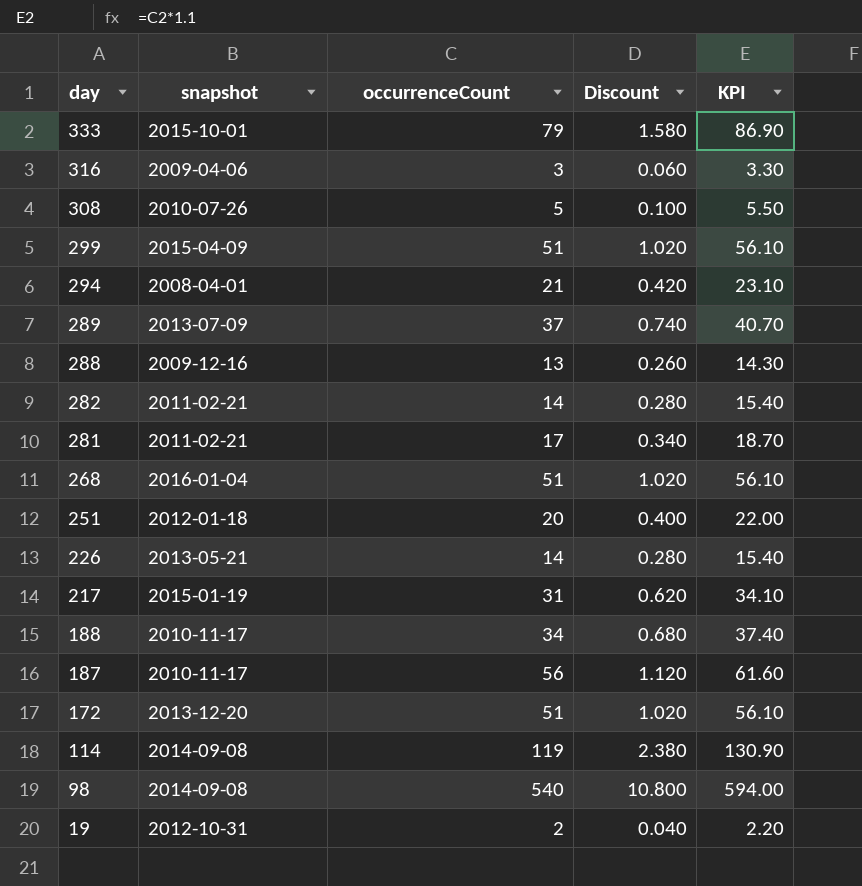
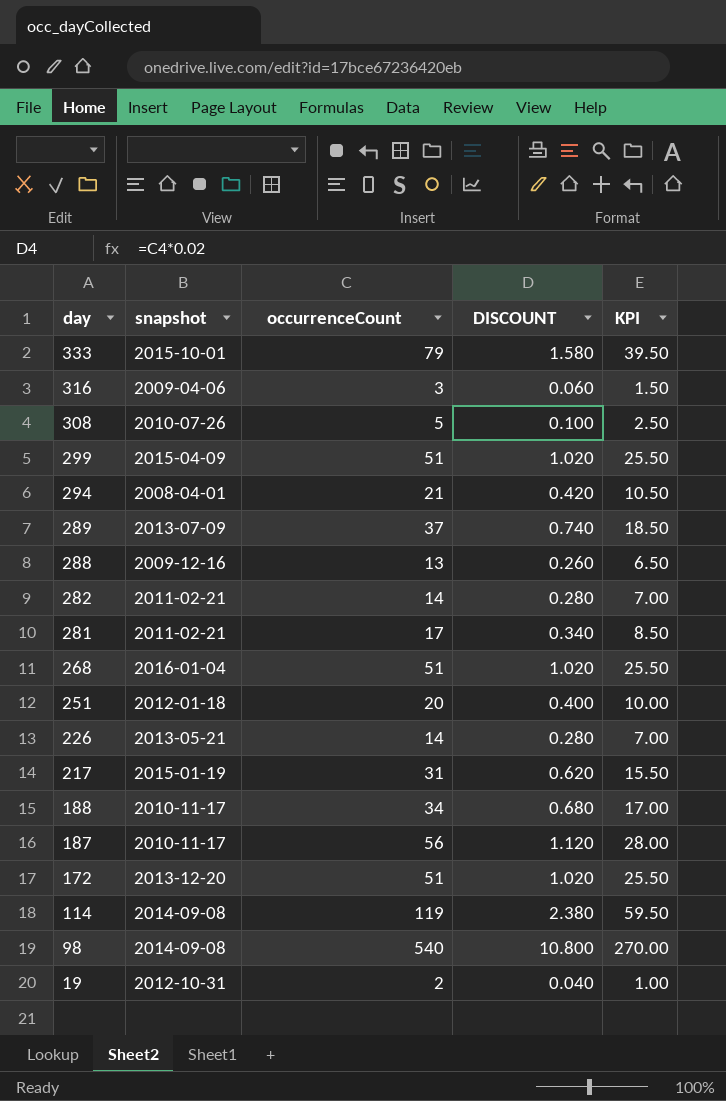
column name: Discount -> DISCOUNT
column KPI | formula: [occurrenceCount] * 1.1 -> [occurrenceCount] * 0.5

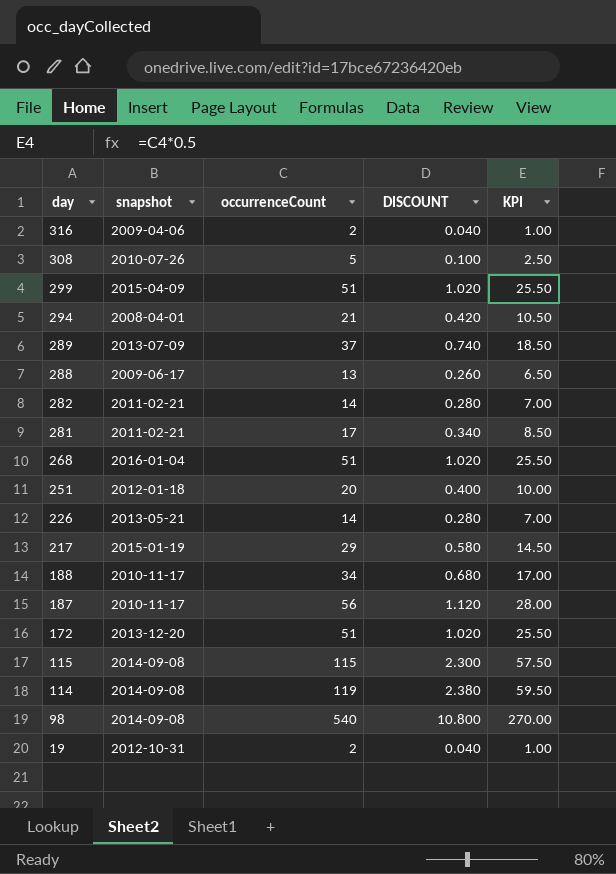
row 333: 2015-10-01 | 79 | 1.580 | 39.50 -> none
316 | occurrenceCount: 3 -> 2
316 | DISCOUNT: 0.060 -> 0.040
316 | KPI: 1.50 -> 1.00
288 | snapshot: 2009-12-16 -> 2009-06-17
217 | occurrenceCount: 31 -> 29
217 | DISCOUNT: 0.620 -> 0.580
217 | KPI: 15.50 -> 14.50
row 115: none -> 2014-09-08 | 115 | 2.300 | 57.50

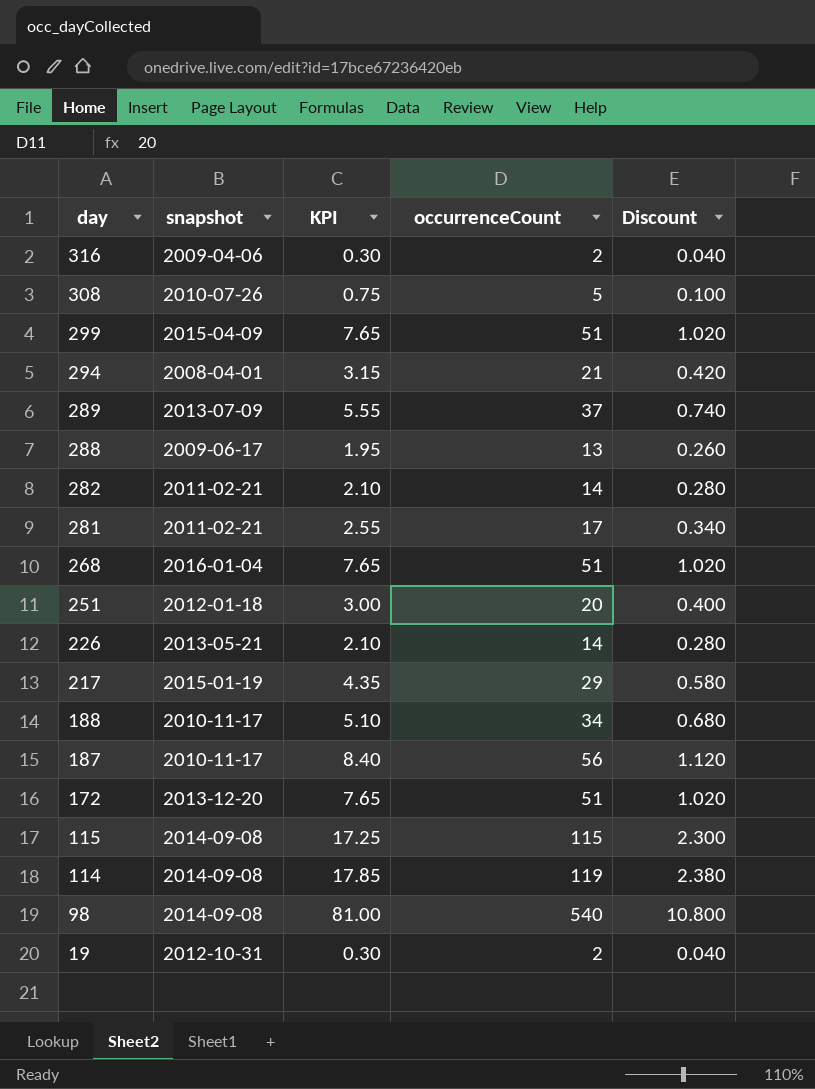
column KPI | formula: [occurrenceCount] * 0.5 -> [occurrenceCount] * 0.15
column KPI | position: 5 -> 3
column name: DISCOUNT -> Discount

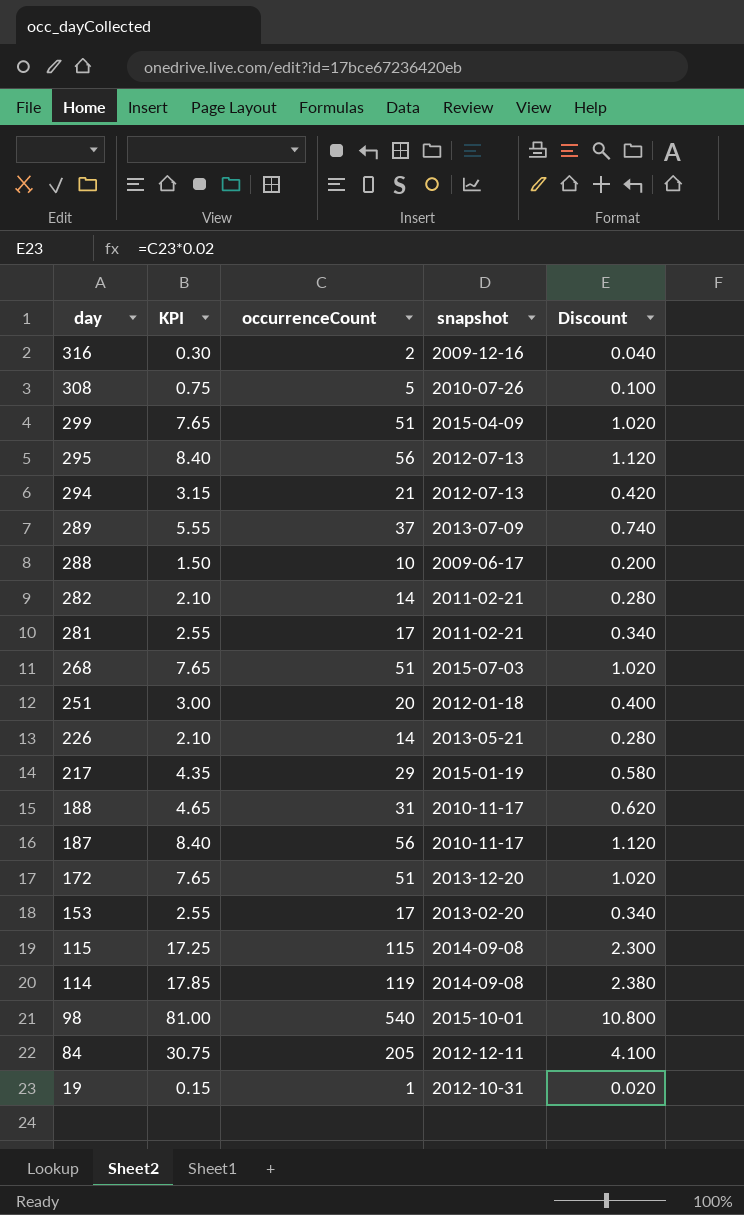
column snapshot | position: 2 -> 4
316 | snapshot: 2009-04-06 -> 2009-12-16
row 295: none -> 8.40 | 56 | 2012-07-13 | 1.120
294 | snapshot: 2008-04-01 -> 2012-07-13
288 | KPI: 1.95 -> 1.50
288 | occurrenceCount: 13 -> 10
288 | Discount: 0.260 -> 0.200
268 | snapshot: 2016-01-04 -> 2015-07-03
188 | KPI: 5.10 -> 4.65
188 | occurrenceCount: 34 -> 31
188 | Discount: 0.680 -> 0.620
row 153: none -> 2.55 | 17 | 2013-02-20 | 0.340
98 | snapshot: 2014-09-08 -> 2015-10-01
row 84: none -> 30.75 | 205 | 2012-12-11 | 4.100
19 | KPI: 0.30 -> 0.15
19 | occurrenceCount: 2 -> 1
19 | Discount: 0.040 -> 0.020

